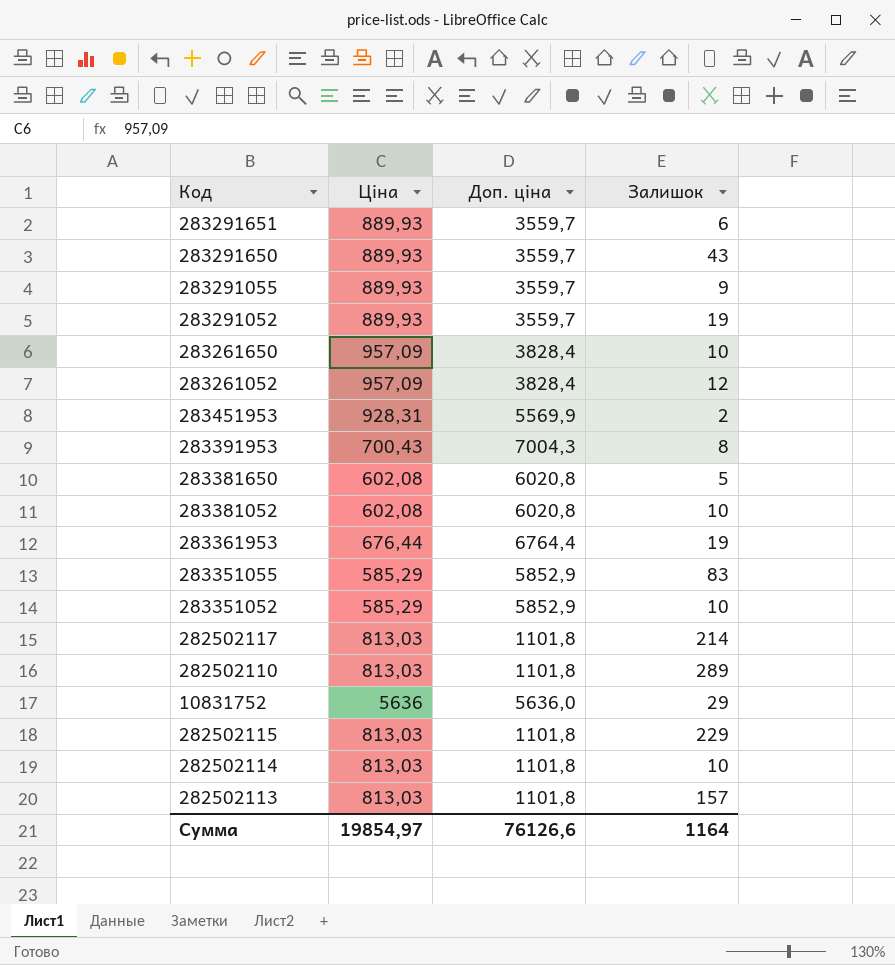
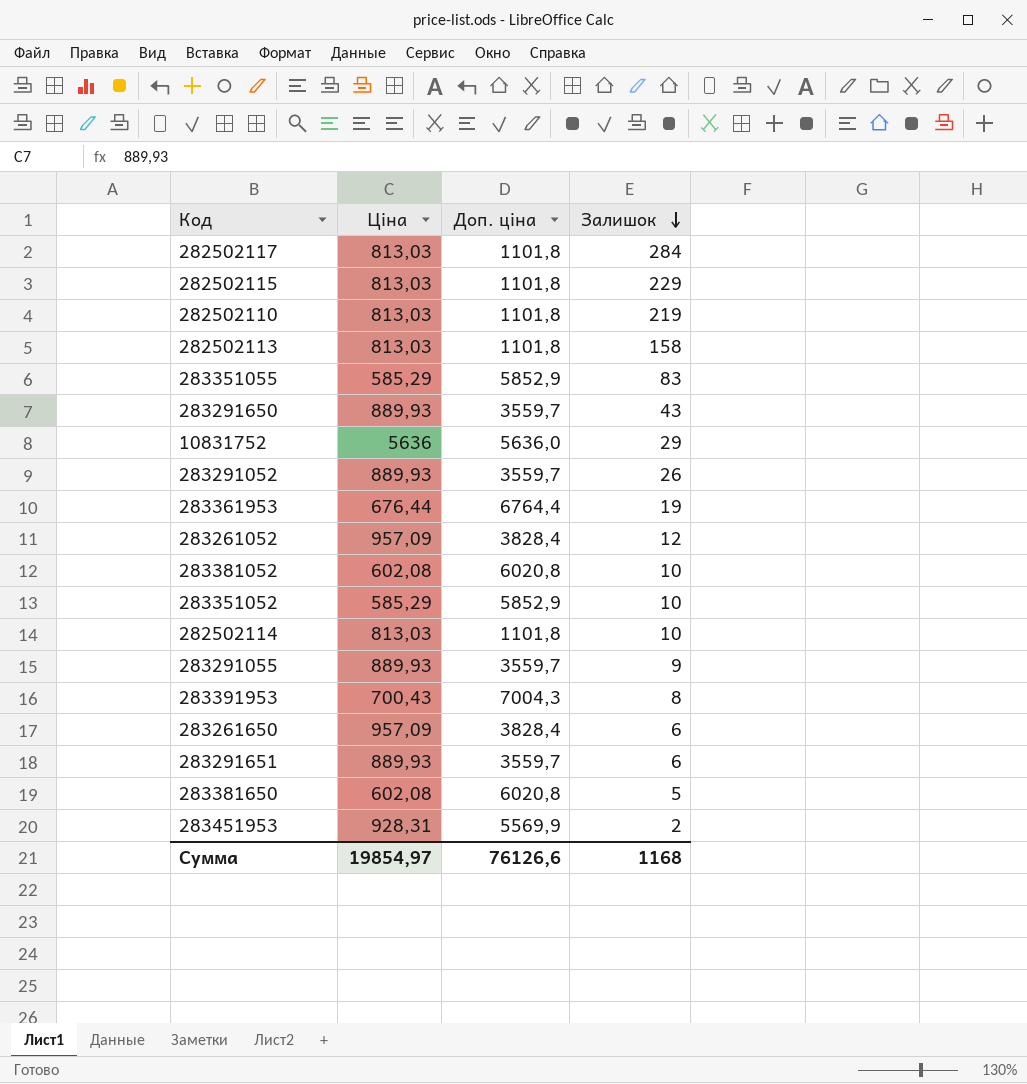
row order: none -> Залишок descending
282502117 | Залишок: 214 -> 284
282502110 | Залишок: 289 -> 219
282502113 | Залишок: 157 -> 158
283291052 | Залишок: 19 -> 26
283261650 | Залишок: 10 -> 6
Сумма | Залишок: 1164 -> 1168

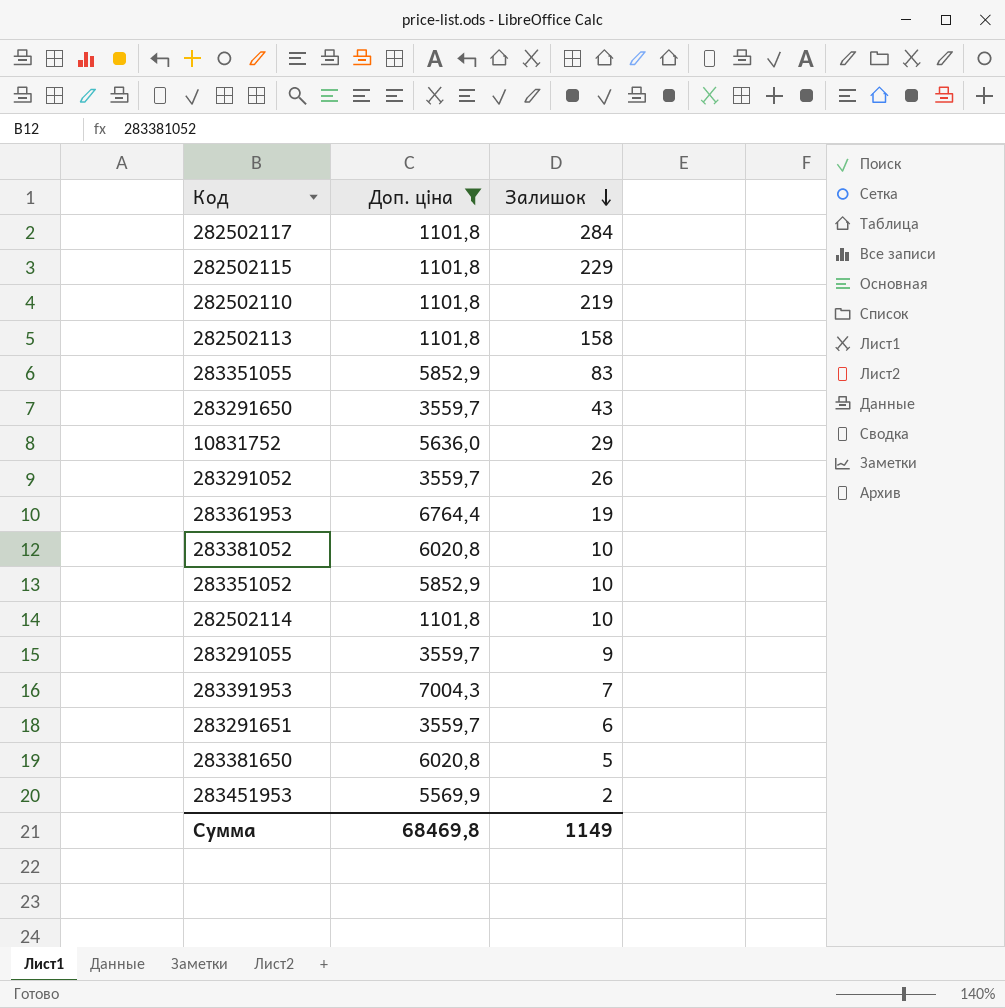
filter: none -> Доп. ціна != 3828,4
column Ціна | position: 2 -> none
283391953 | Залишок: 8 -> 7
Сумма | Доп. ціна: 76126,6 -> 68469,8
Сумма | Залишок: 1168 -> 1149

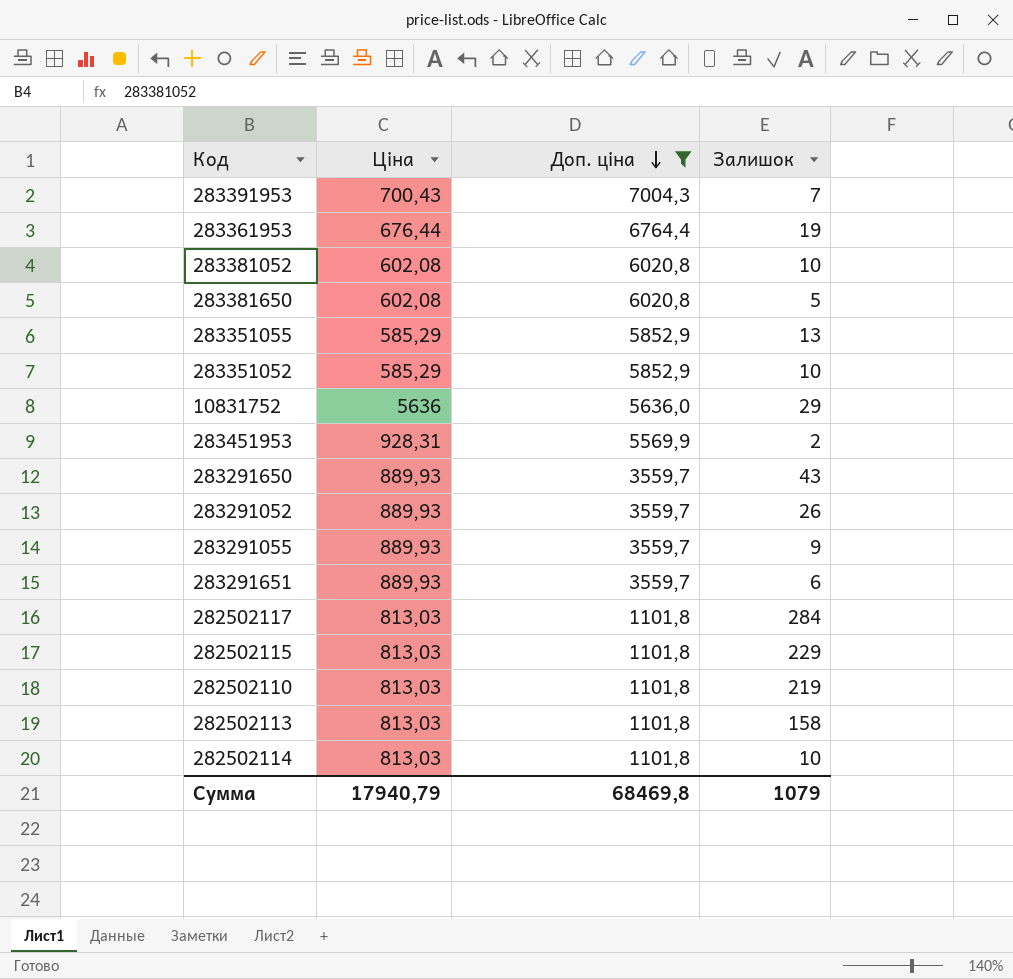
row order: Залишок descending -> Доп. ціна descending
column Ціна | position: none -> 2
283351055 | Залишок: 83 -> 13
Сумма | Залишок: 1149 -> 1079

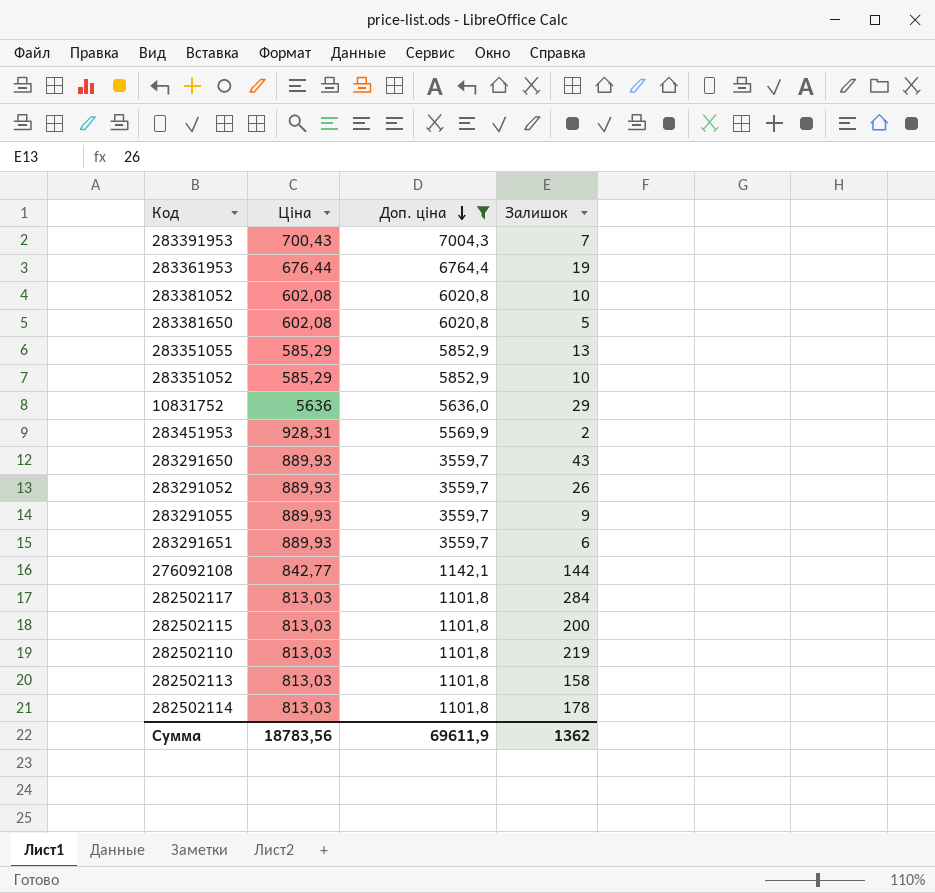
row 276092108: none -> 842,77 | 1142,1 | 144
282502115 | Залишок: 229 -> 200
282502114 | Залишок: 10 -> 178
Сумма | Ціна: 17940,79 -> 18783,56
Сумма | Доп. ціна: 68469,8 -> 69611,9
Сумма | Залишок: 1079 -> 1362

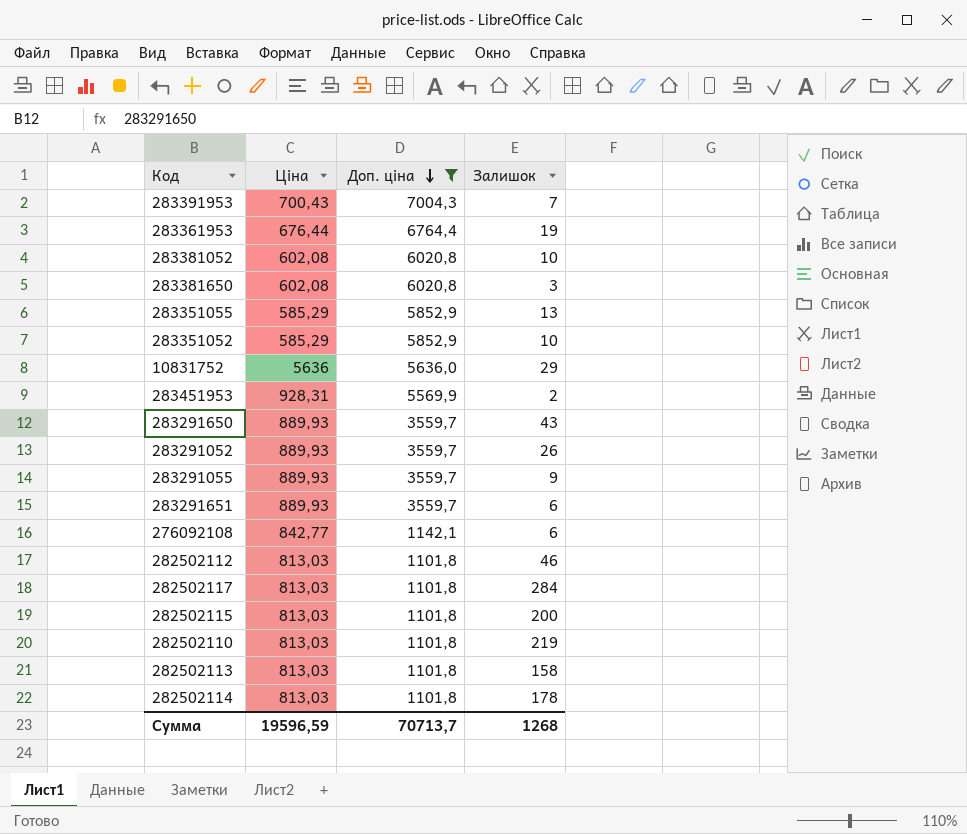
283381650 | Залишок: 5 -> 3
276092108 | Залишок: 144 -> 6
row 282502112: none -> 813,03 | 1101,8 | 46
Сумма | Ціна: 18783,56 -> 19596,59
Сумма | Доп. ціна: 69611,9 -> 70713,7
Сумма | Залишок: 1362 -> 1268

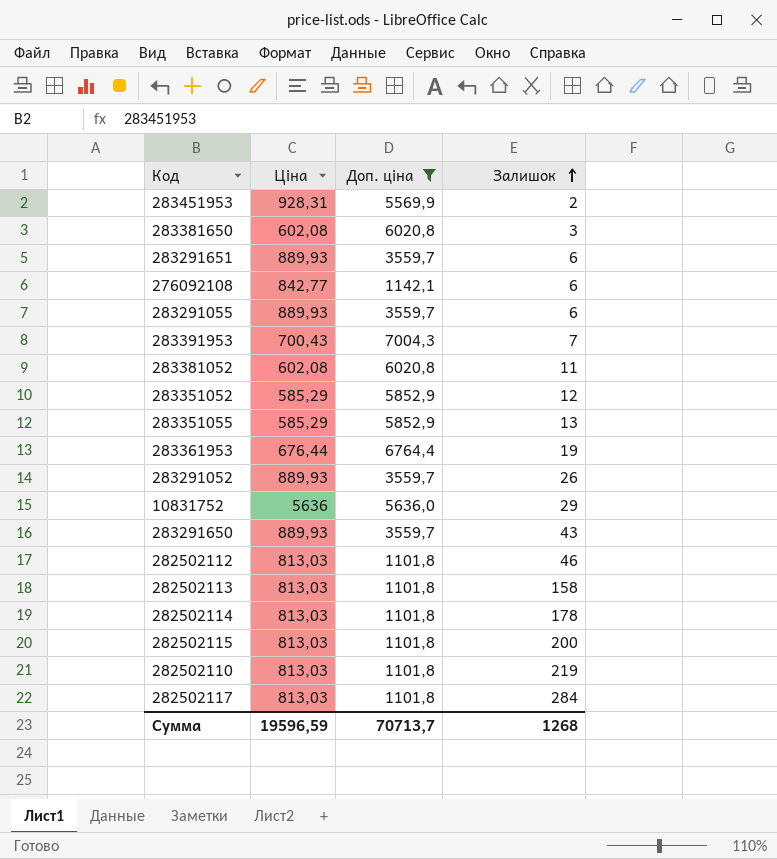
row order: Доп. ціна descending -> Залишок ascending
283291055 | Залишок: 9 -> 6
283381052 | Залишок: 10 -> 11
283351052 | Залишок: 10 -> 12

